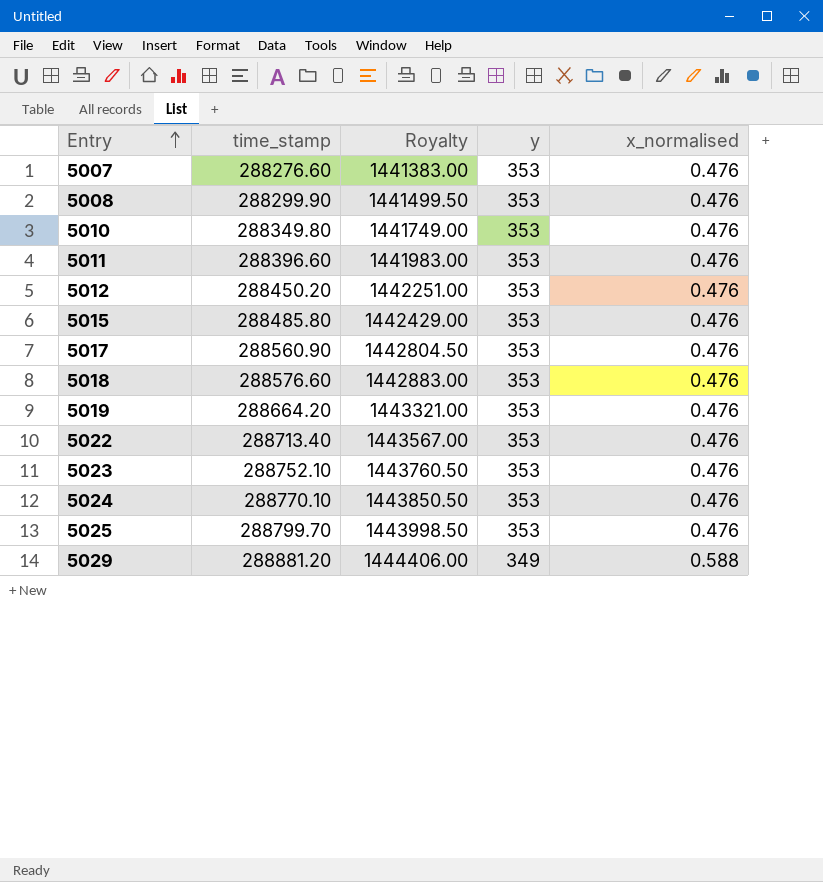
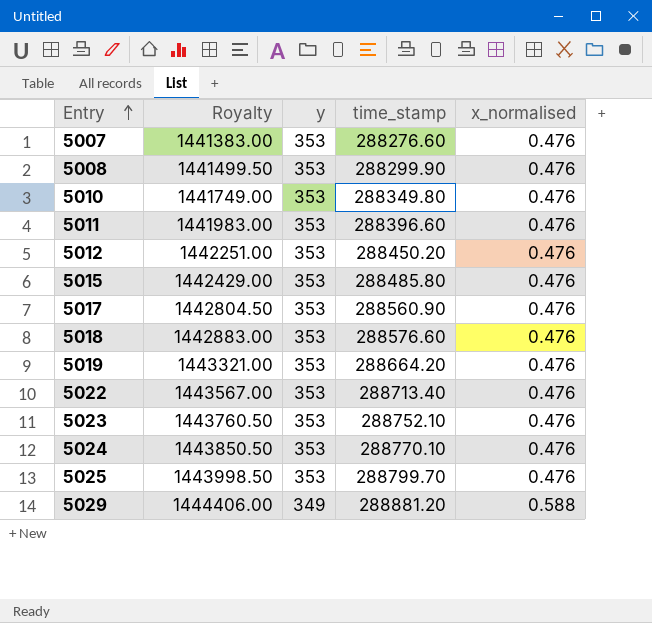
column time_stamp | position: 2 -> 4

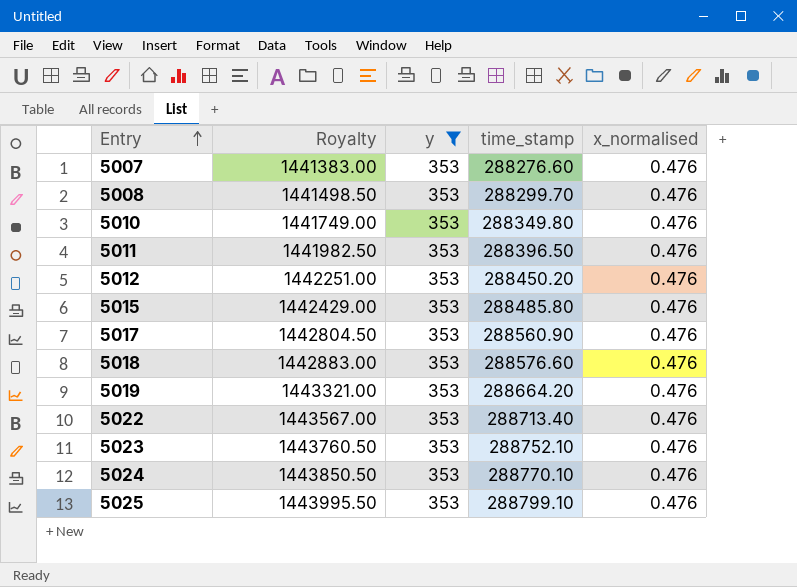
filter: none -> y = 353
5008 | Royalty: 1441499.50 -> 1441498.50
5008 | time_stamp: 288299.90 -> 288299.70
5011 | Royalty: 1441983.00 -> 1441982.50
5011 | time_stamp: 288396.60 -> 288396.50
5025 | Royalty: 1443998.50 -> 1443995.50
5025 | time_stamp: 288799.70 -> 288799.10

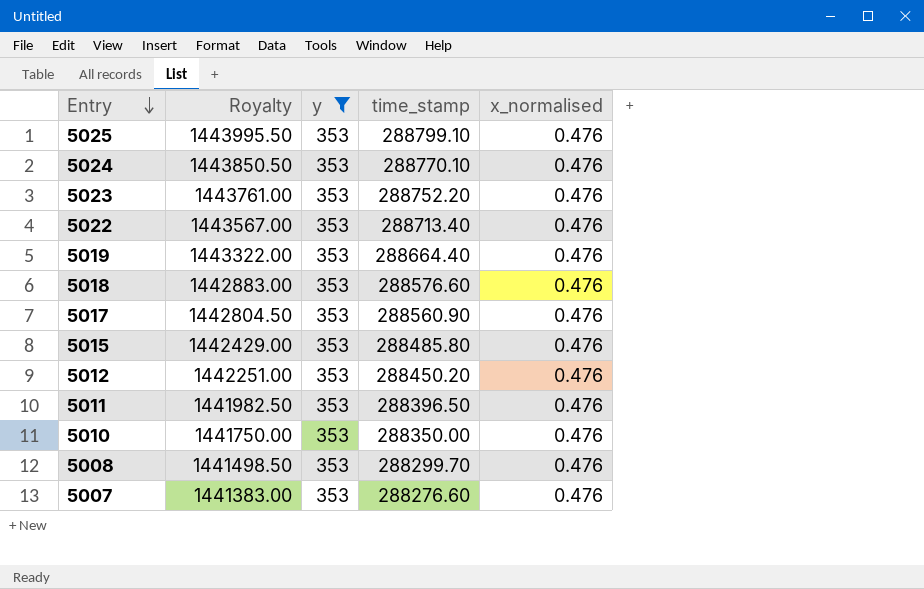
row order: Entry ascending -> Entry descending
5023 | Royalty: 1443760.50 -> 1443761.00
5023 | time_stamp: 288752.10 -> 288752.20
5019 | Royalty: 1443321.00 -> 1443322.00
5019 | time_stamp: 288664.20 -> 288664.40
5010 | Royalty: 1441749.00 -> 1441750.00
5010 | time_stamp: 288349.80 -> 288350.00

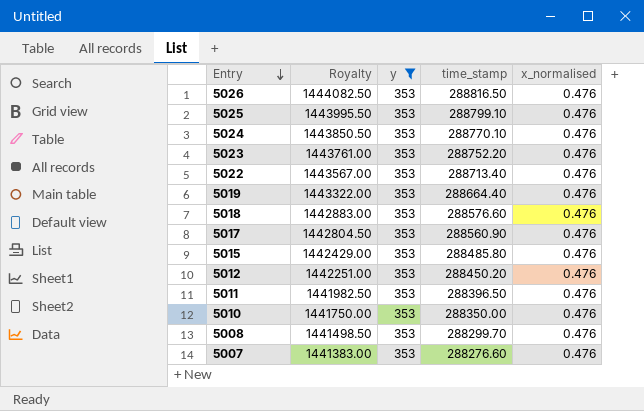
row 5026: none -> 1444082.50 | 353 | 288816.50 | 0.476

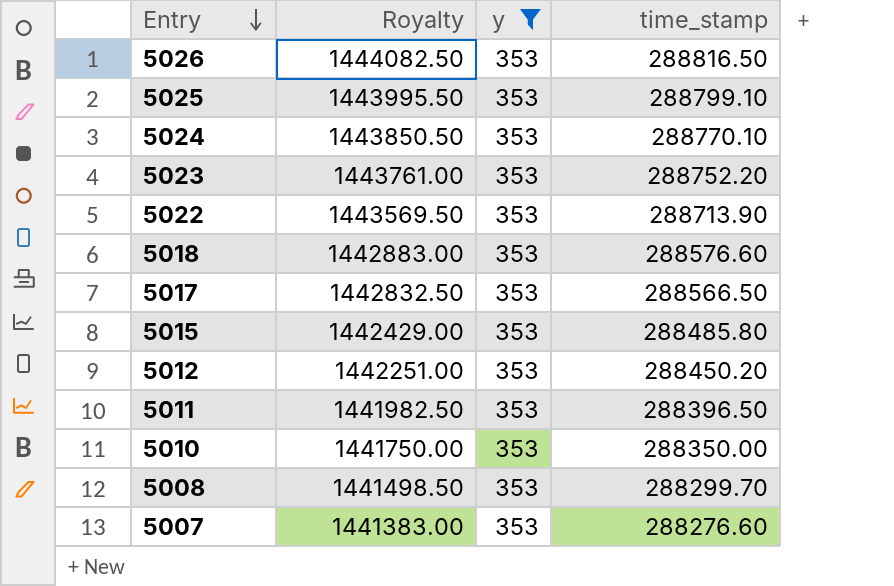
column x_normalised | position: 5 -> none
row 5019: 1443322.00 | 353 | 288664.40 | 0.476 -> none
5022 | Royalty: 1443567.00 -> 1443569.50
5022 | time_stamp: 288713.40 -> 288713.90
5017 | Royalty: 1442804.50 -> 1442832.50
5017 | time_stamp: 288560.90 -> 288566.50

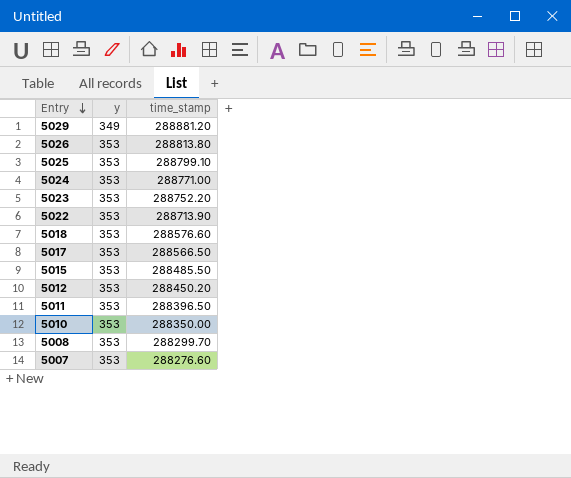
filter: y = 353 -> none
column Royalty | formula: [time_stamp] * 5 -> none
5026 | time_stamp: 288816.50 -> 288813.80
5024 | time_stamp: 288770.10 -> 288771.00
5015 | time_stamp: 288485.80 -> 288485.50

